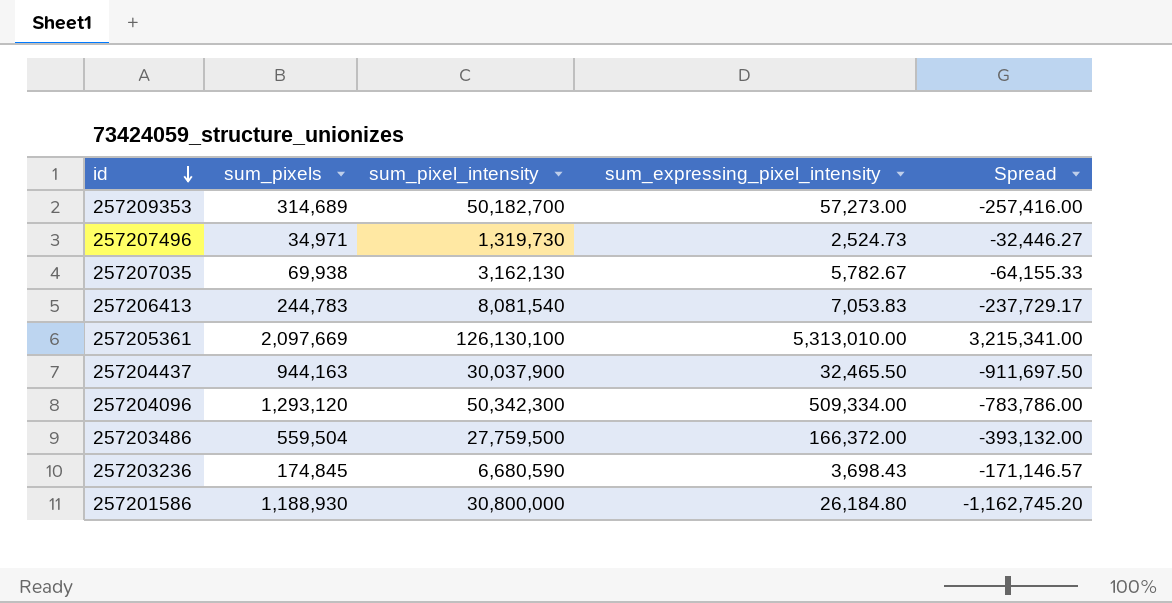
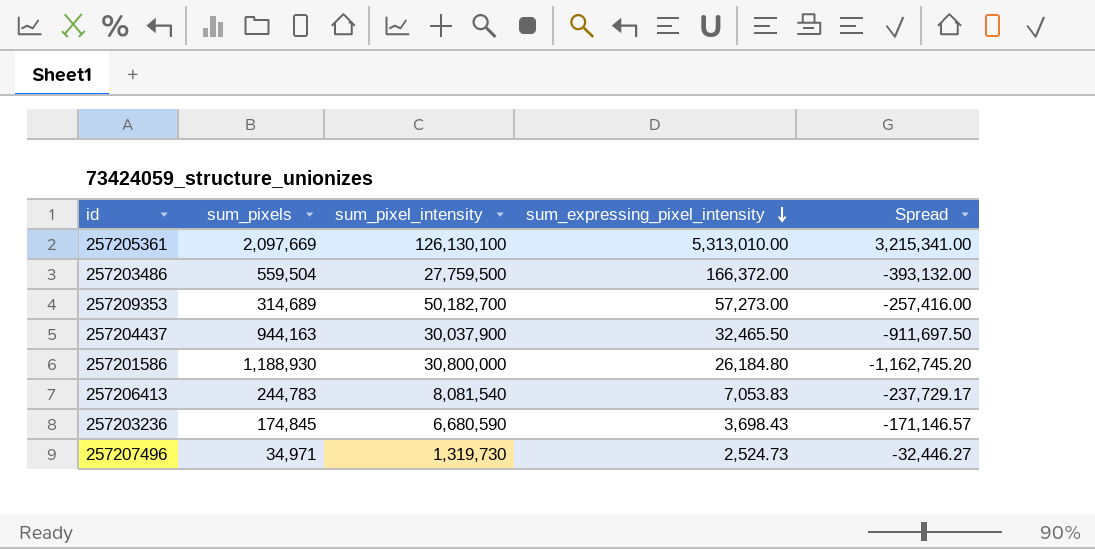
row order: id descending -> sum_expressing_pixel_intensity descending
row 257207035: 69,938 | 3,162,130 | 5,782.67 | -64,155.33 -> none
row 257204096: 1,293,120 | 50,342,300 | 509,334.00 | -783,786.00 -> none

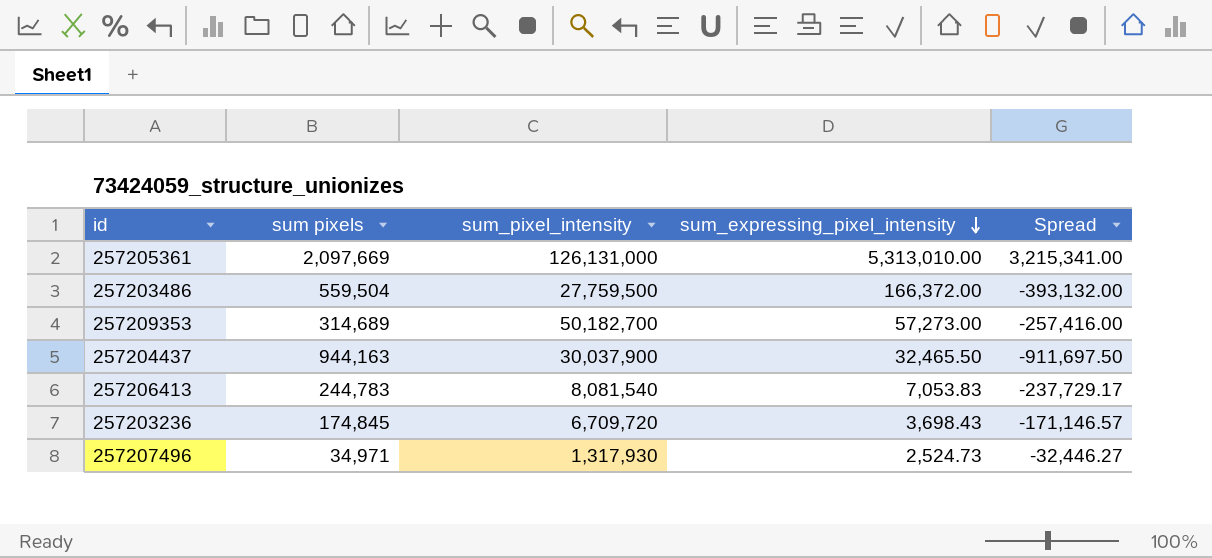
column name: sum_pixels -> sum pixels
row 257201586: 1,188,930 | 30,800,000 | 26,184.80 | -1,162,745.20 -> none
257205361 | sum_pixel_intensity: 126,130,100 -> 126,131,000
257203236 | sum_pixel_intensity: 6,680,590 -> 6,709,720
257207496 | sum_pixel_intensity: 1,319,730 -> 1,317,930

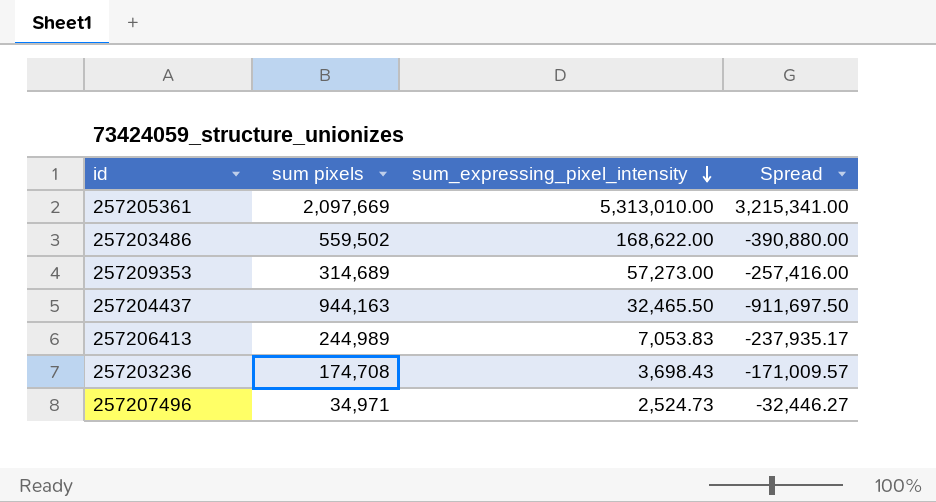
column sum_pixel_intensity | position: 3 -> none
257203486 | sum pixels: 559,504 -> 559,502
257203486 | sum_expressing_pixel_intensity: 166,372.00 -> 168,622.00
257203486 | Spread: -393,132.00 -> -390,880.00
257206413 | sum pixels: 244,783 -> 244,989
257206413 | Spread: -237,729.17 -> -237,935.17
257203236 | sum pixels: 174,845 -> 174,708
257203236 | Spread: -171,146.57 -> -171,009.57

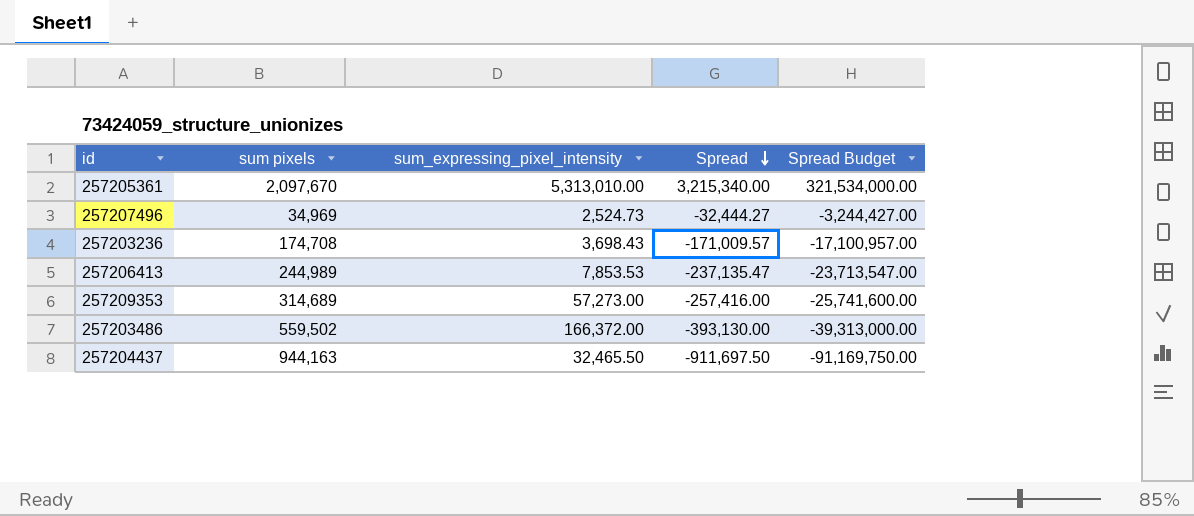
row order: sum_expressing_pixel_intensity descending -> Spread descending
column Spread Budget | formula: none -> [Spread] * 100
257205361 | sum pixels: 2,097,669 -> 2,097,670
257205361 | Spread: 3,215,341.00 -> 3,215,340.00
257207496 | sum pixels: 34,971 -> 34,969
257207496 | Spread: -32,446.27 -> -32,444.27
257206413 | sum_expressing_pixel_intensity: 7,053.83 -> 7,853.53
257206413 | Spread: -237,935.17 -> -237,135.47
257203486 | sum_expressing_pixel_intensity: 168,622.00 -> 166,372.00
257203486 | Spread: -390,880.00 -> -393,130.00

